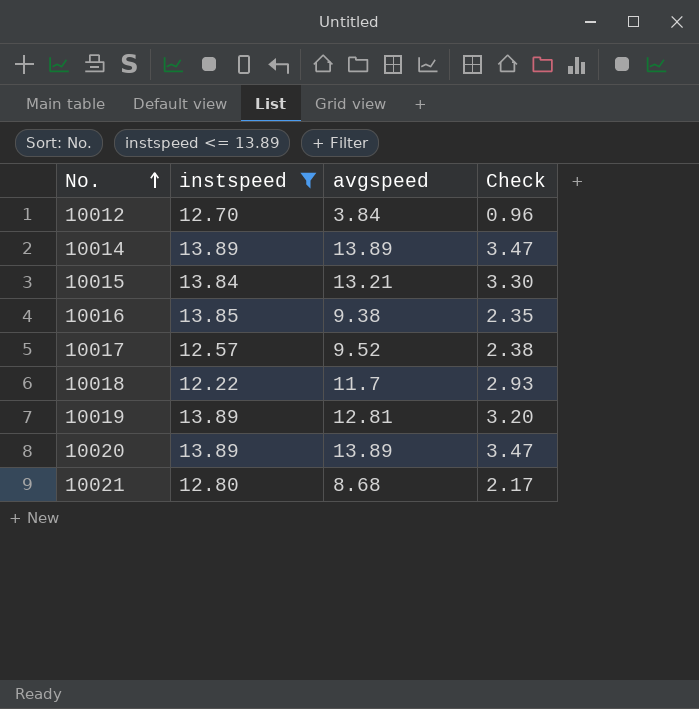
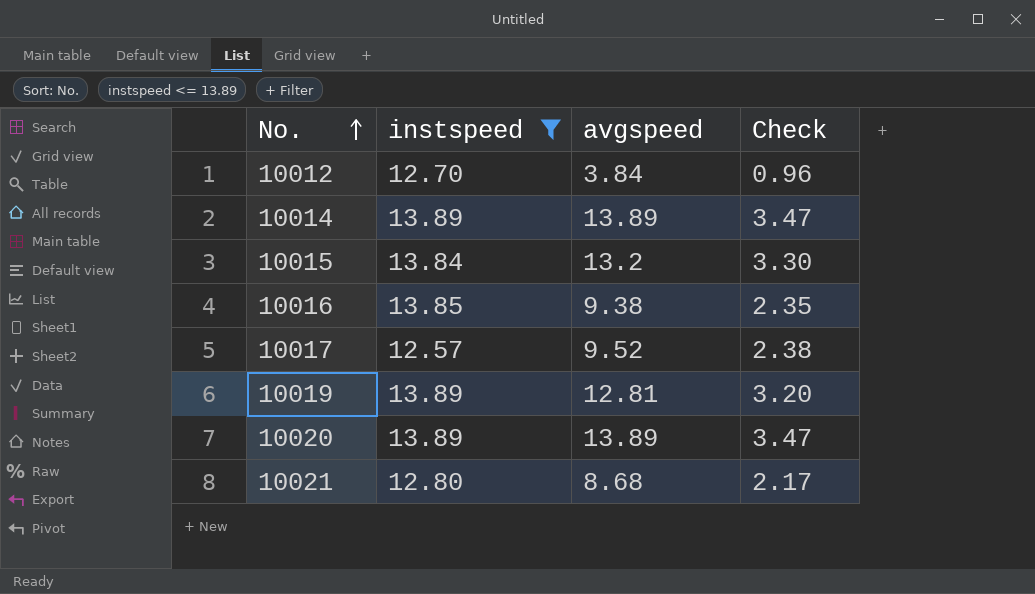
row 10018: 12.22 | 11.7 | 2.93 -> none
10015 | avgspeed: 13.21 -> 13.2

